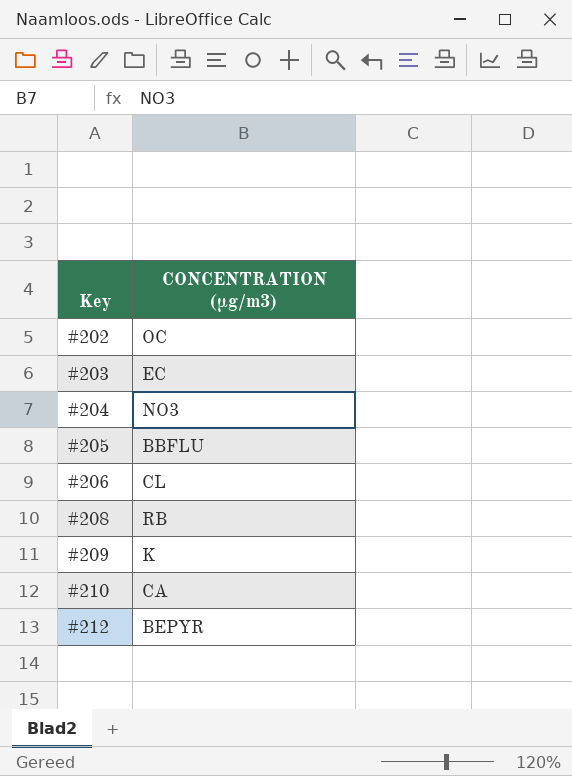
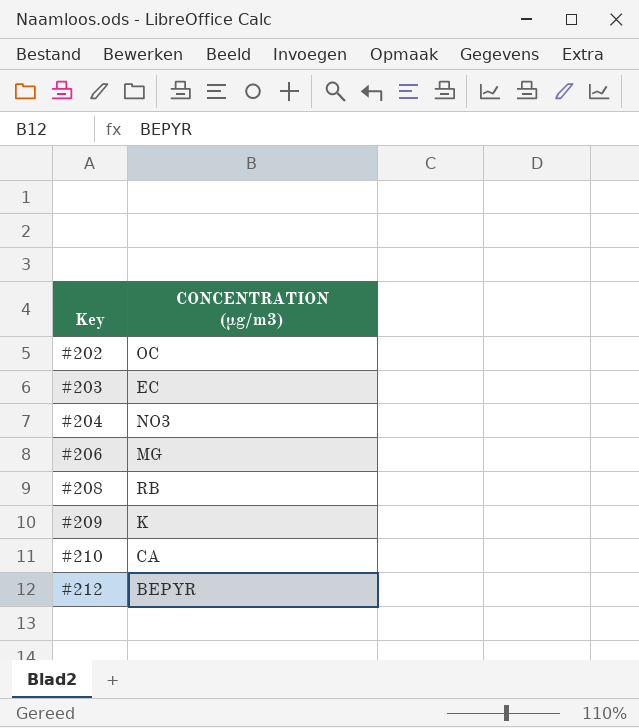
row #205: BBFLU -> none
#206 | CONCENTRATION (µg/m3): CL -> MG

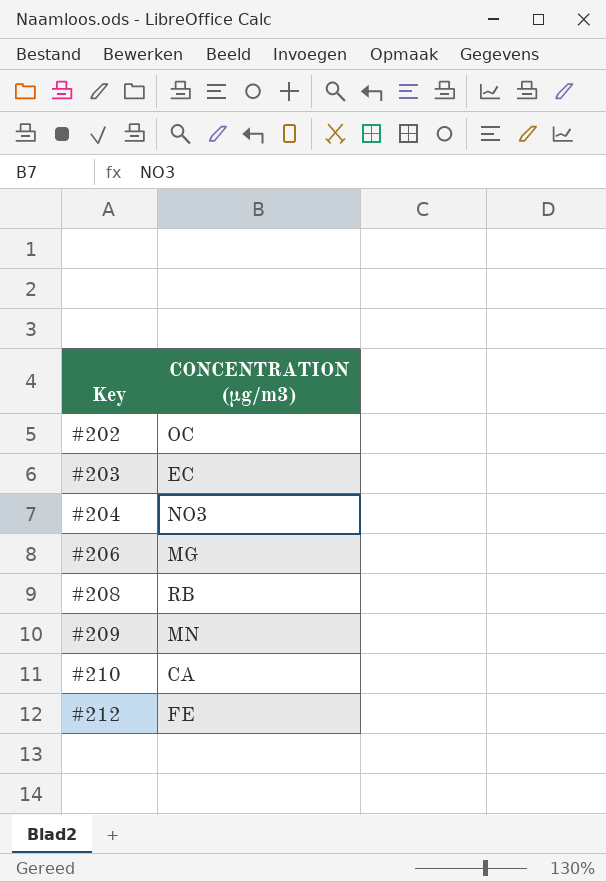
#209 | CONCENTRATION (µg/m3): K -> MN
#212 | CONCENTRATION (µg/m3): BEPYR -> FE

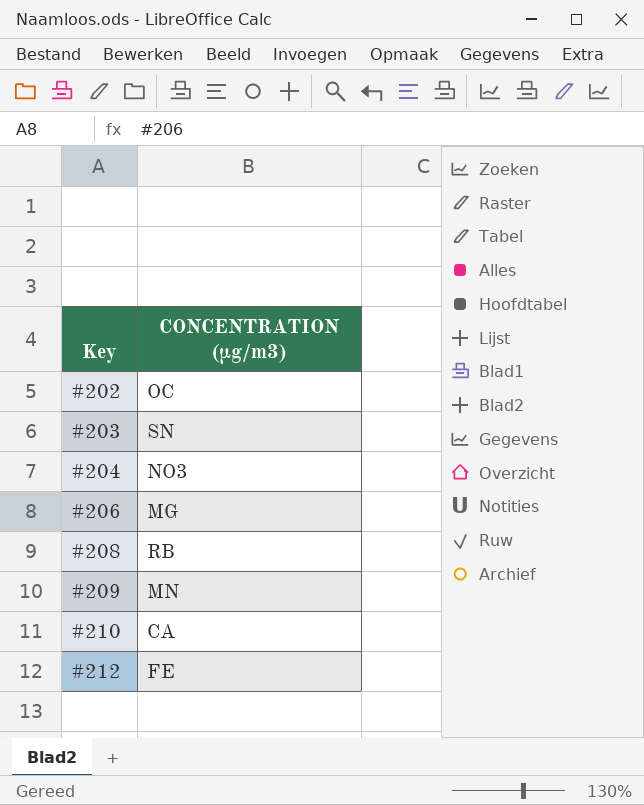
#203 | CONCENTRATION (µg/m3): EC -> SN

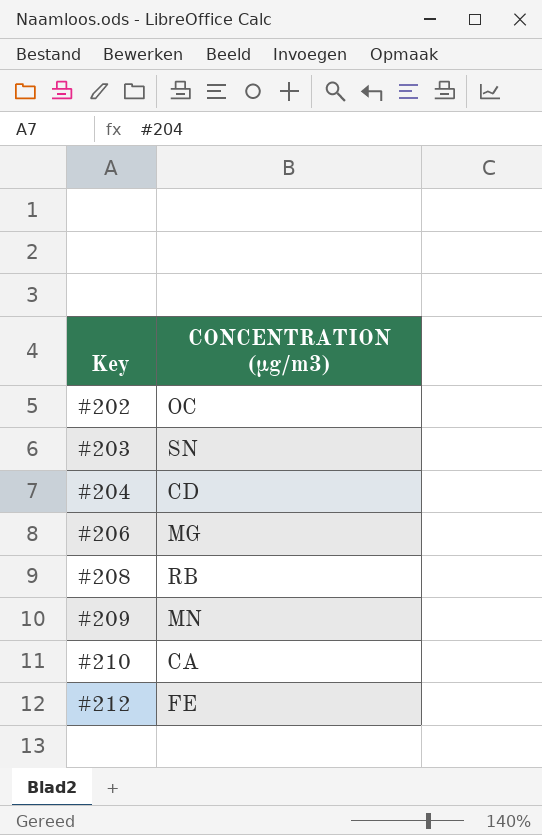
#204 | CONCENTRATION (µg/m3): NO3 -> CD

